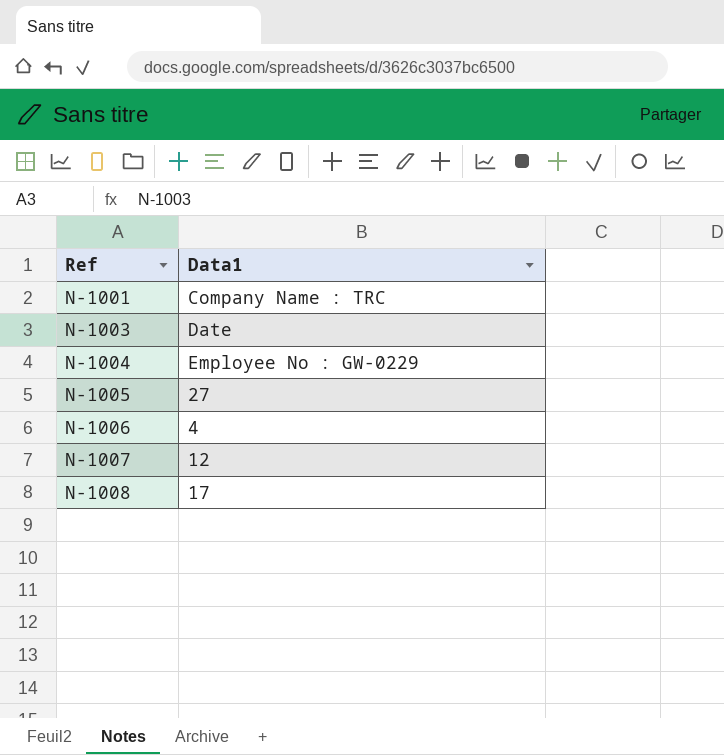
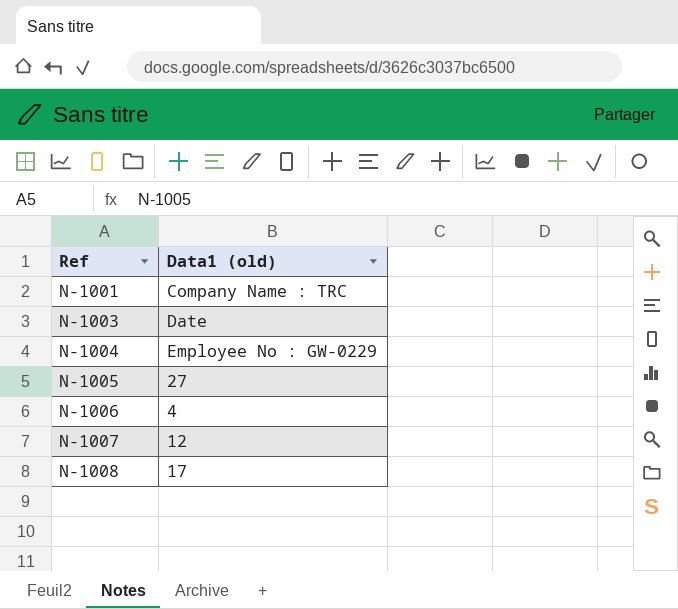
column name: Data1 -> Data1 (old)

